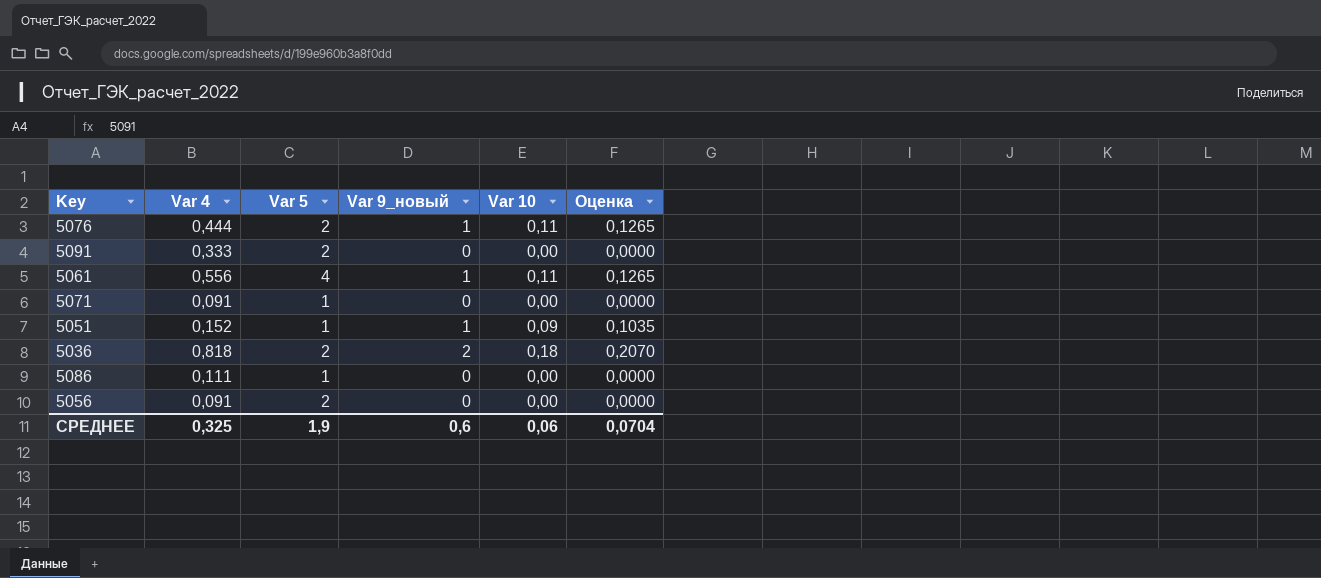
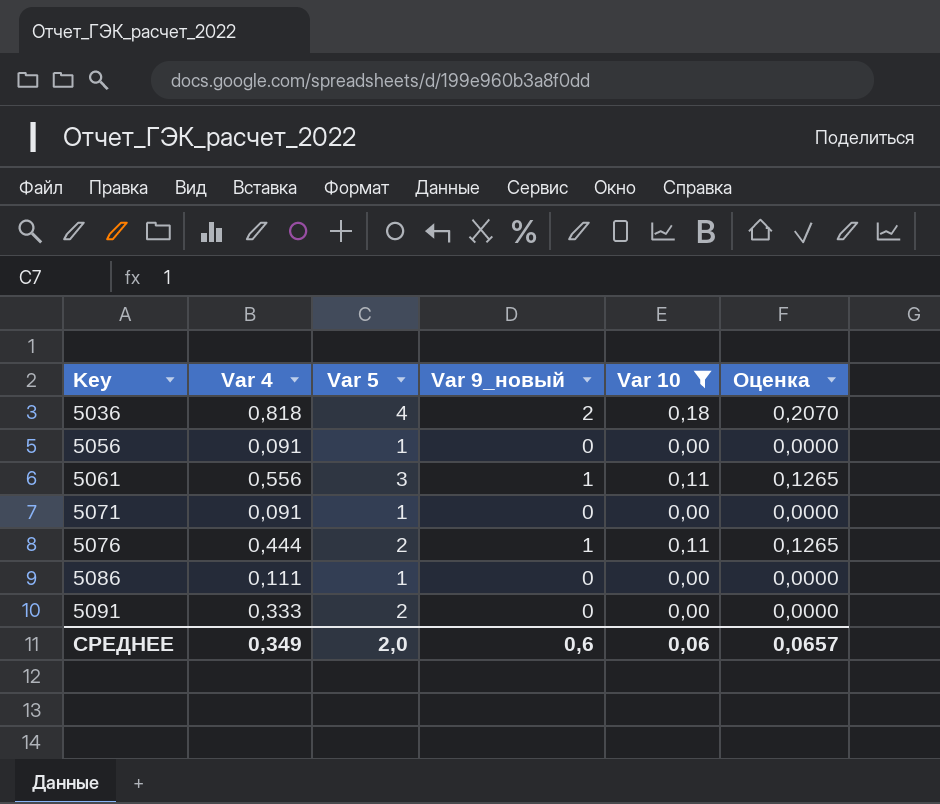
filter: none -> Var 10 != 0,09
row order: none -> Key ascending
5036 | Var 5: 2 -> 4
5056 | Var 5: 2 -> 1
5061 | Var 5: 4 -> 3
СРЕДНЕЕ | Var 4: 0,325 -> 0,349
СРЕДНЕЕ | Var 5: 1,9 -> 2,0
СРЕДНЕЕ | Оценка: 0,0704 -> 0,0657

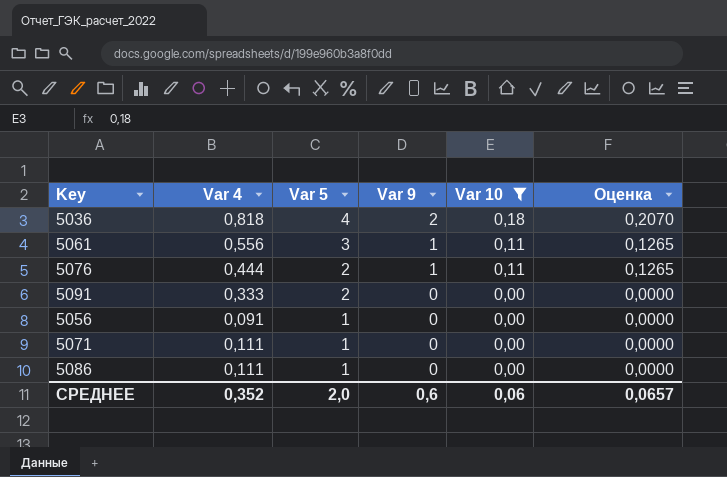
row order: Key ascending -> Var 5 descending
column name: Var 9_новый -> Var 9
5071 | Var 4: 0,091 -> 0,111
СРЕДНЕЕ | Var 4: 0,349 -> 0,352

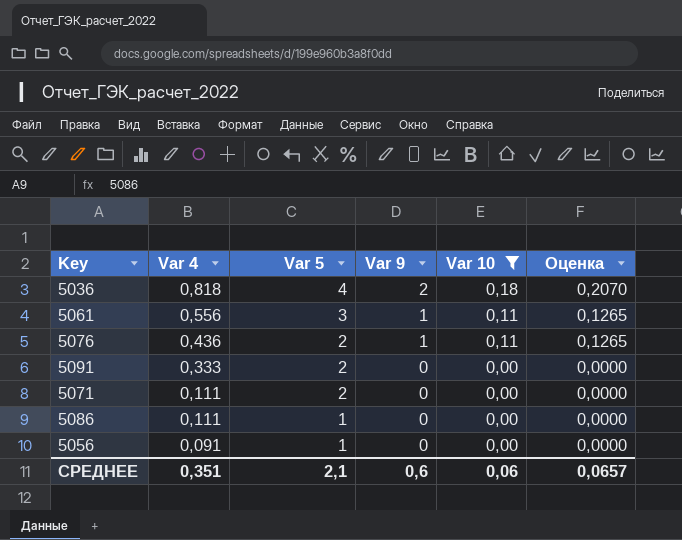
row order: Var 5 descending -> Var 4 descending
5076 | Var 4: 0,444 -> 0,436
5071 | Var 5: 1 -> 2
СРЕДНЕЕ | Var 4: 0,352 -> 0,351
СРЕДНЕЕ | Var 5: 2,0 -> 2,1

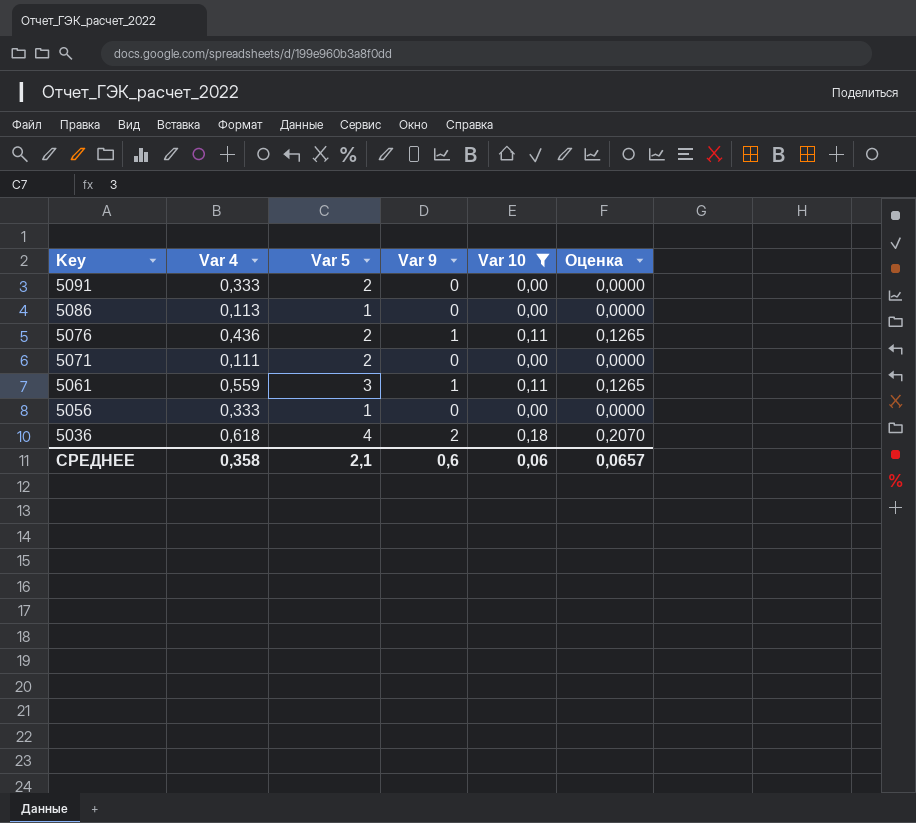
row order: Var 4 descending -> Key descending
5086 | Var 4: 0,111 -> 0,113
5061 | Var 4: 0,556 -> 0,559
5056 | Var 4: 0,091 -> 0,333
5036 | Var 4: 0,818 -> 0,618
СРЕДНЕЕ | Var 4: 0,351 -> 0,358

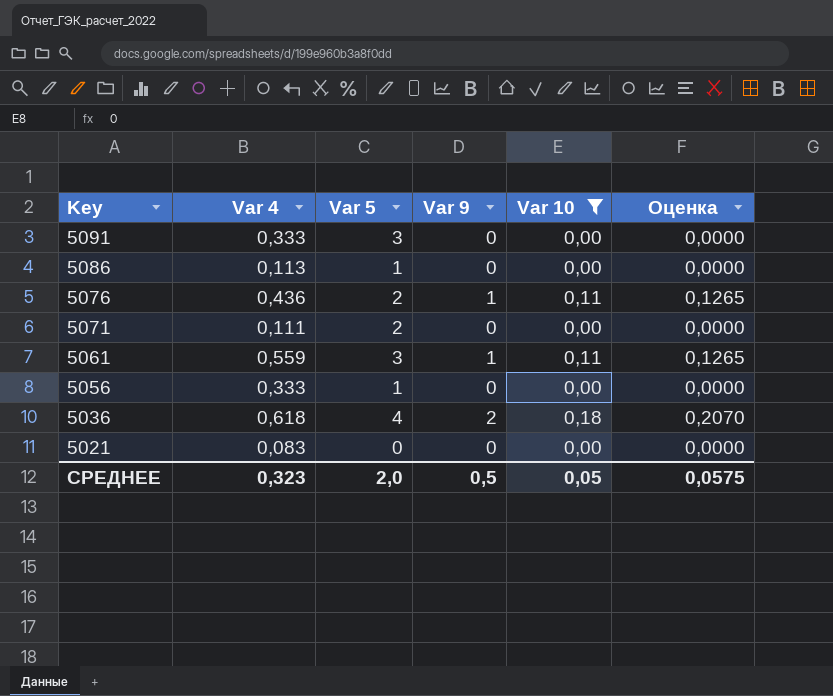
5091 | Var 5: 2 -> 3
row 5021: none -> 0,083 | 0 | 0 | 0,00 | 0,0000
СРЕДНЕЕ | Var 4: 0,358 -> 0,323
СРЕДНЕЕ | Var 5: 2,1 -> 2,0
СРЕДНЕЕ | Var 9: 0,6 -> 0,5
СРЕДНЕЕ | Var 10: 0,06 -> 0,05
СРЕДНЕЕ | Оценка: 0,0657 -> 0,0575

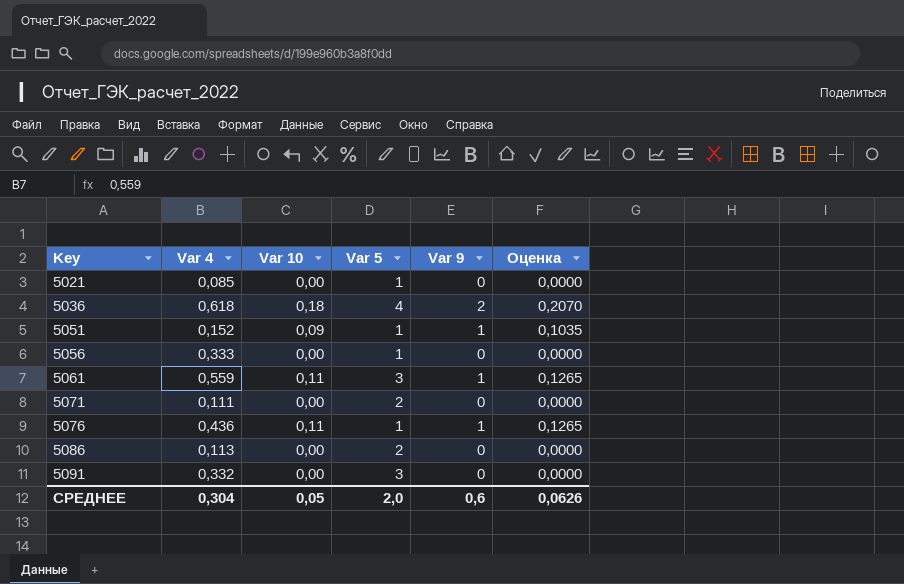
filter: Var 10 != 0,09 -> none
row order: Key descending -> Key ascending
column Var 10 | position: 5 -> 3
5021 | Var 4: 0,083 -> 0,085
5021 | Var 5: 0 -> 1
5076 | Var 5: 2 -> 1
5086 | Var 5: 1 -> 2
5091 | Var 4: 0,333 -> 0,332
СРЕДНЕЕ | Var 4: 0,323 -> 0,304
СРЕДНЕЕ | Var 9: 0,5 -> 0,6
СРЕДНЕЕ | Оценка: 0,0575 -> 0,0626

